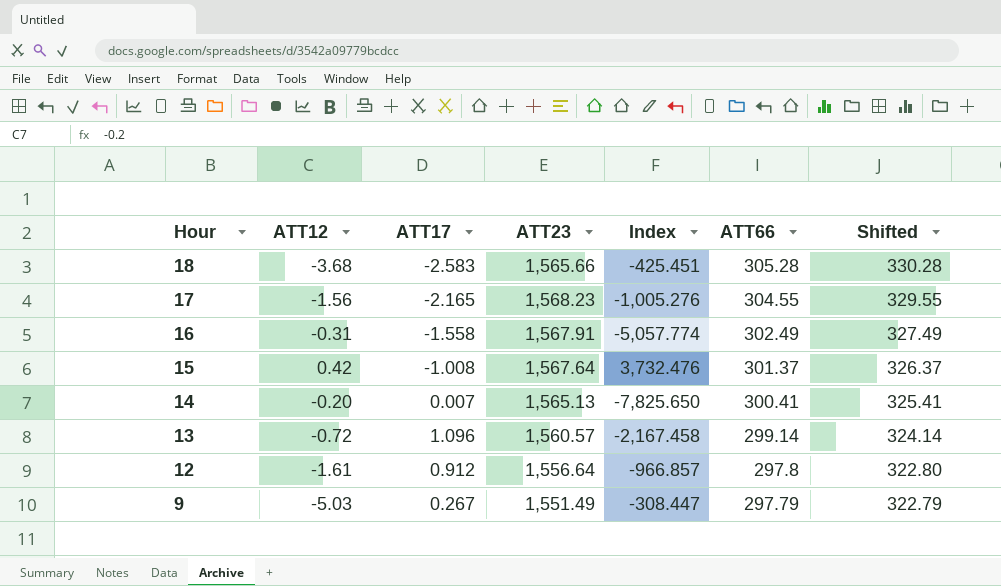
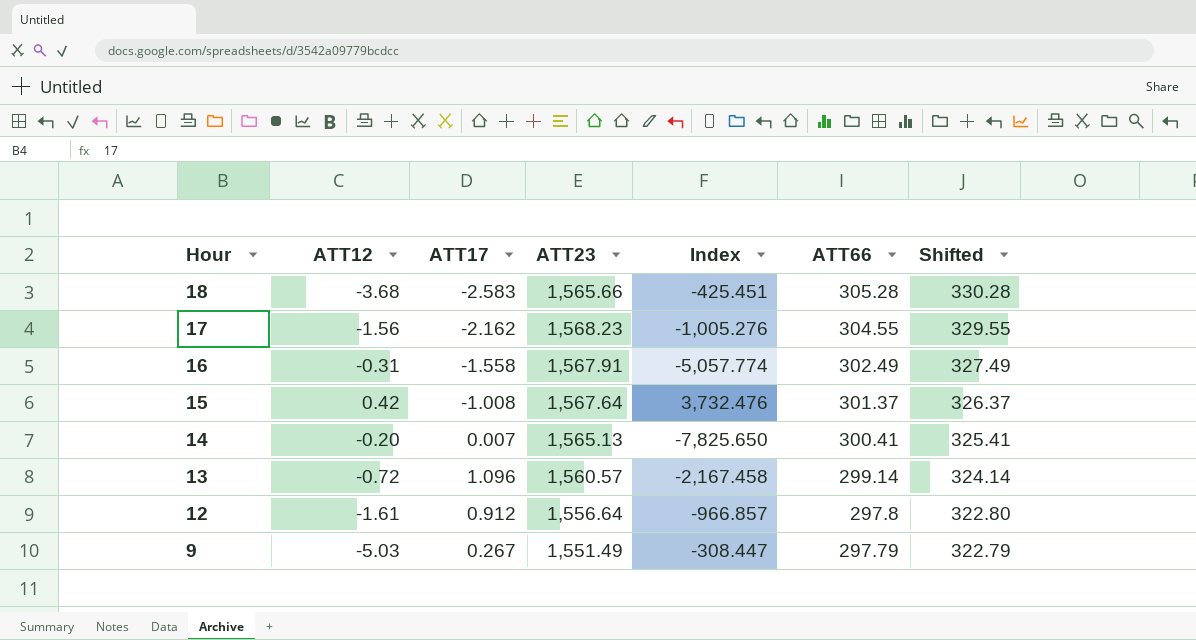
17 | ATT17: -2.165 -> -2.162

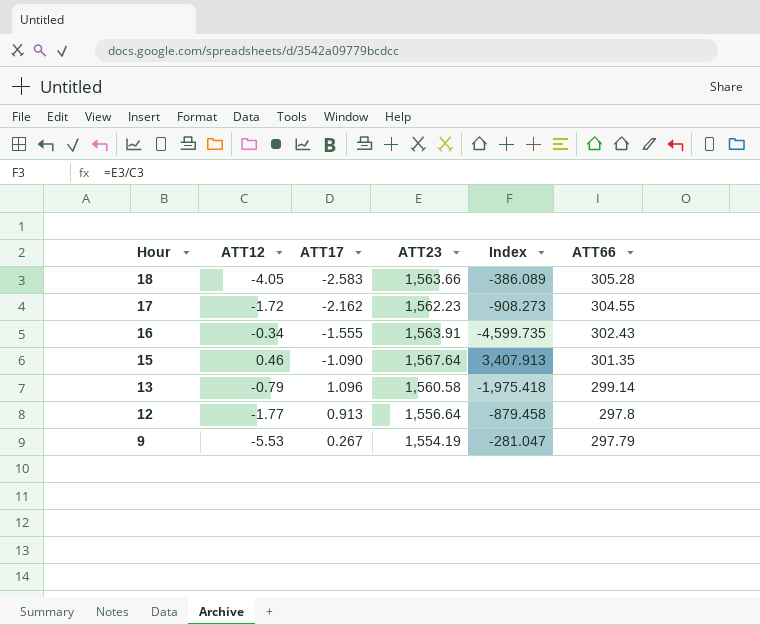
column Shifted | formula: [ATT66] + 25 -> none
row 14: -0.20 | 0.007 | 1,565.13 | -7,825.650 | 300.41 | 325.41 -> none
18 | ATT12: -3.68 -> -4.05
18 | ATT23: 1,565.66 -> 1,563.66
18 | Index: -425.451 -> -386.089
17 | ATT12: -1.56 -> -1.72
17 | ATT23: 1,568.23 -> 1,562.23
17 | Index: -1,005.276 -> -908.273
16 | ATT12: -0.31 -> -0.34
16 | ATT17: -1.558 -> -1.555
16 | ATT23: 1,567.91 -> 1,563.91
16 | Index: -5,057.774 -> -4,599.735
16 | ATT66: 302.49 -> 302.43
15 | ATT12: 0.42 -> 0.46
15 | ATT17: -1.008 -> -1.090
15 | Index: 3,732.476 -> 3,407.913
15 | ATT66: 301.37 -> 301.35
13 | ATT12: -0.72 -> -0.79
13 | ATT23: 1,560.57 -> 1,560.58
13 | Index: -2,167.458 -> -1,975.418
12 | ATT12: -1.61 -> -1.77
12 | ATT17: 0.912 -> 0.913
12 | Index: -966.857 -> -879.458
9 | ATT12: -5.03 -> -5.53
9 | ATT23: 1,551.49 -> 1,554.19
9 | Index: -308.447 -> -281.047

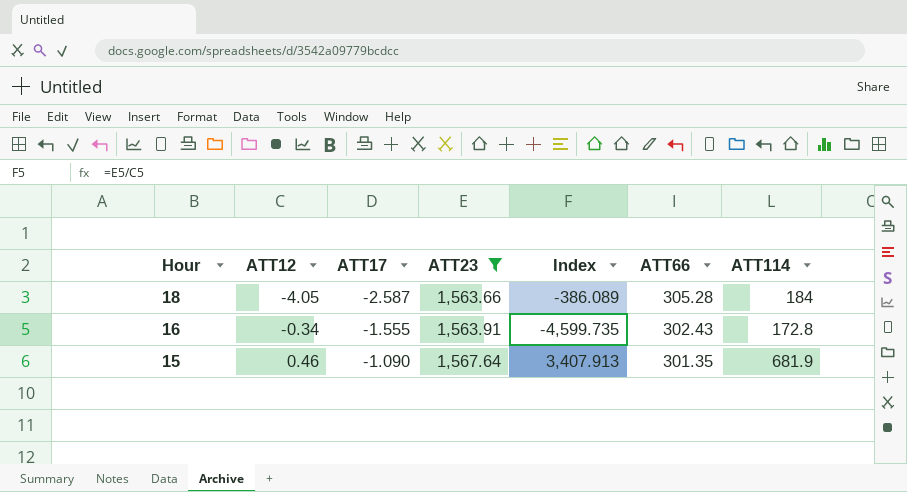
filter: none -> ATT23 >= 1,563.66
column ATT114 | position: none -> 7
18 | ATT17: -2.583 -> -2.587

